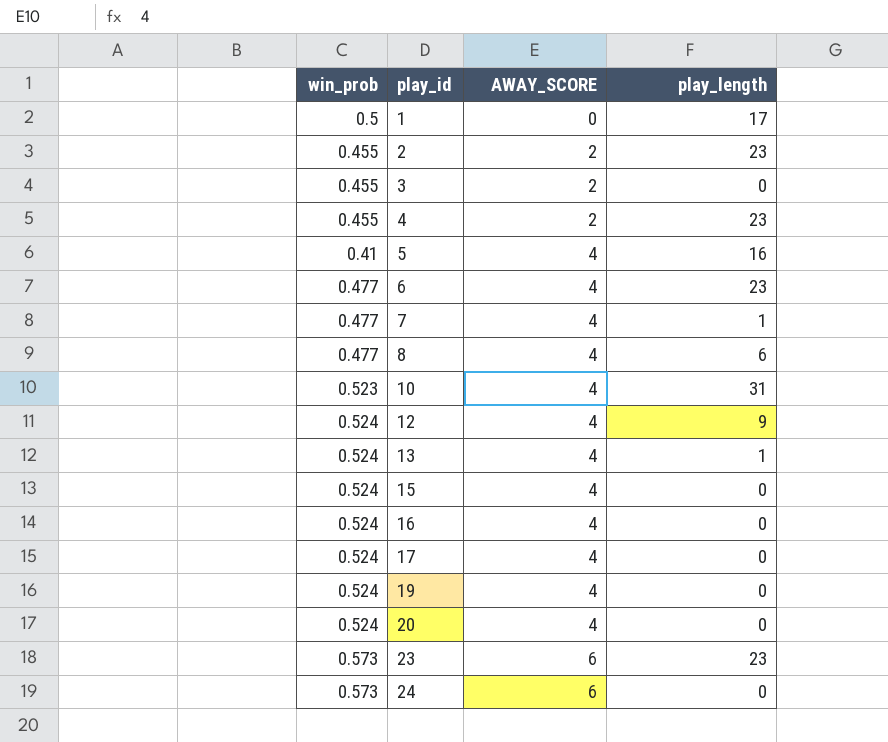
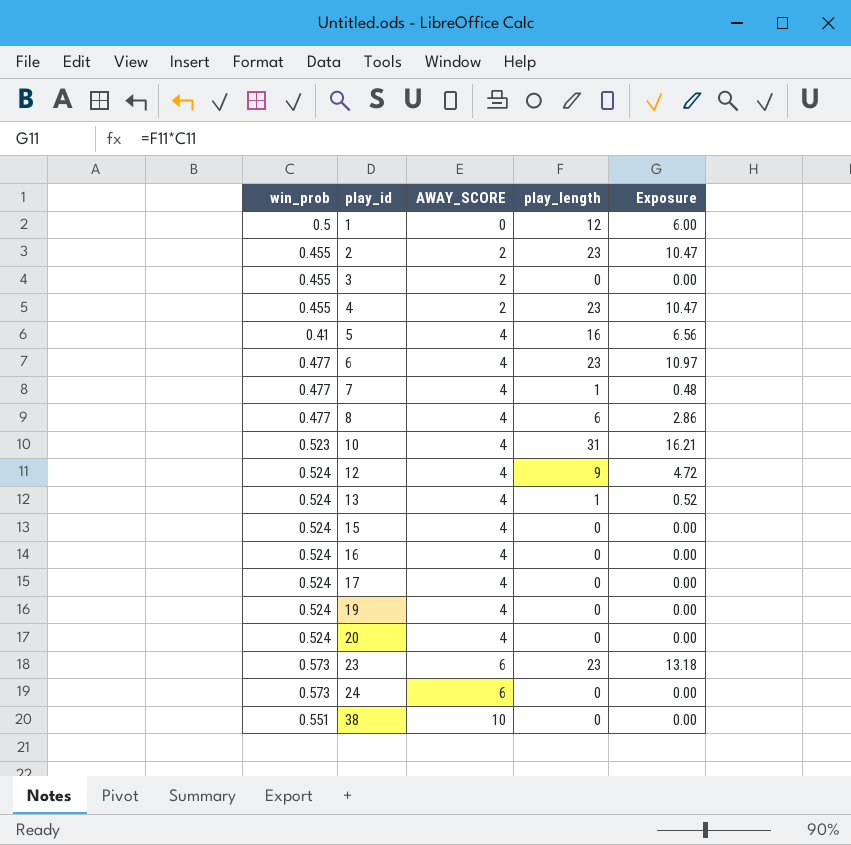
column Exposure | formula: none -> [win_prob] * [play_length]
1 | play_length: 17 -> 12
row 38: none -> 0.551 | 10 | 0 | 0.00

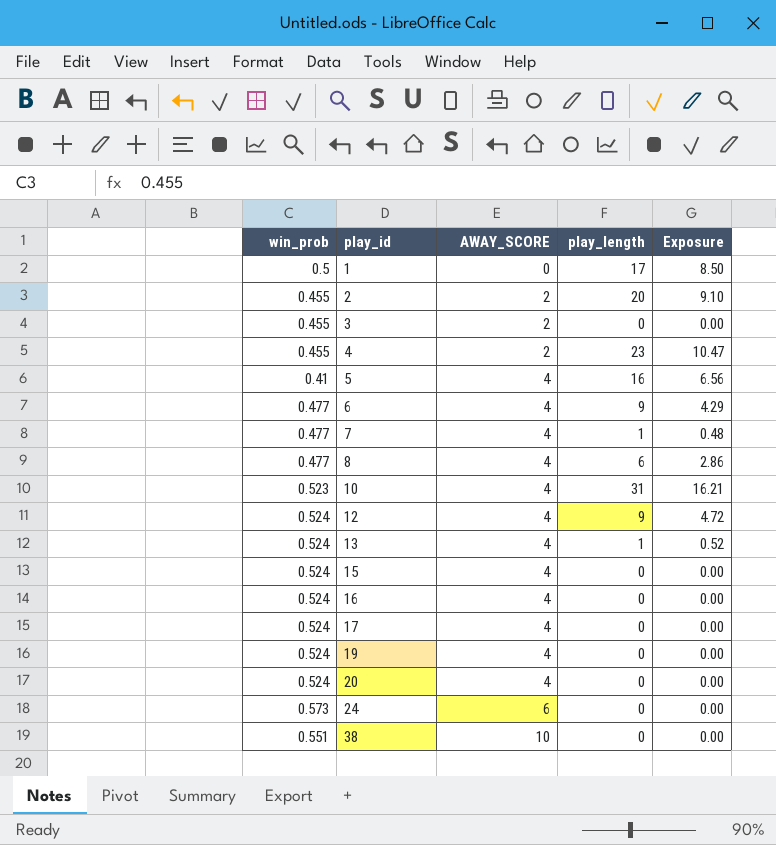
row 23: 0.573 | 6 | 23 | 13.18 -> none
1 | play_length: 12 -> 17
1 | Exposure: 6.00 -> 8.50
2 | play_length: 23 -> 20
2 | Exposure: 10.47 -> 9.10
6 | play_length: 23 -> 9
6 | Exposure: 10.97 -> 4.29

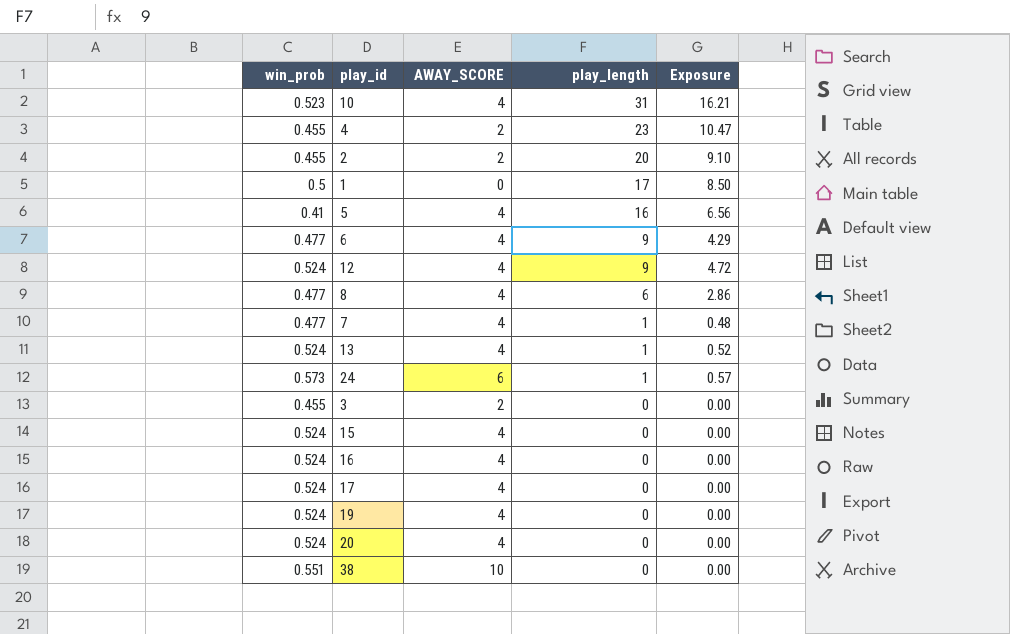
row order: play_id ascending -> play_length descending
24 | play_length: 0 -> 1
24 | Exposure: 0.00 -> 0.57

